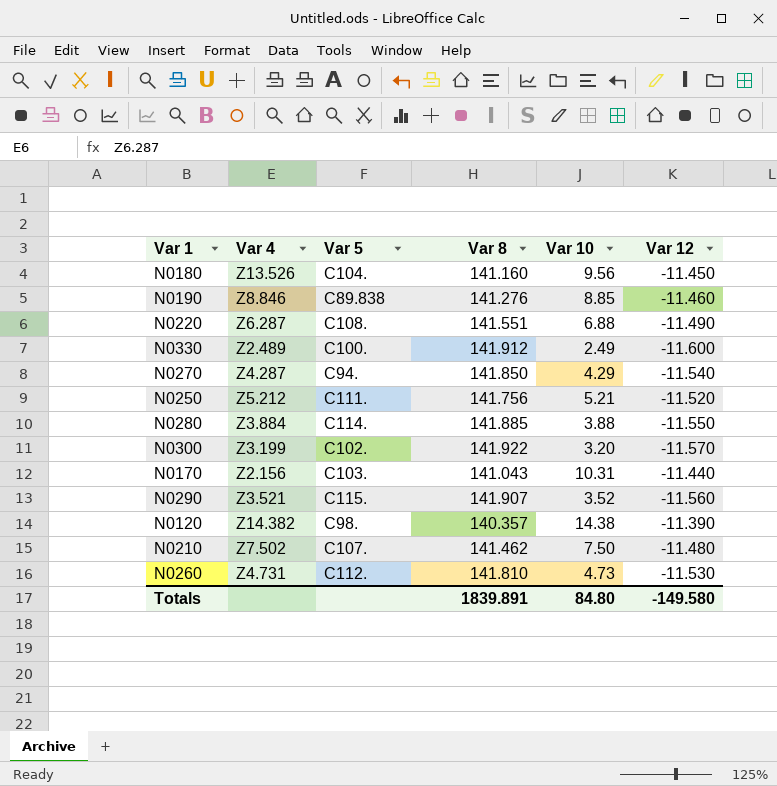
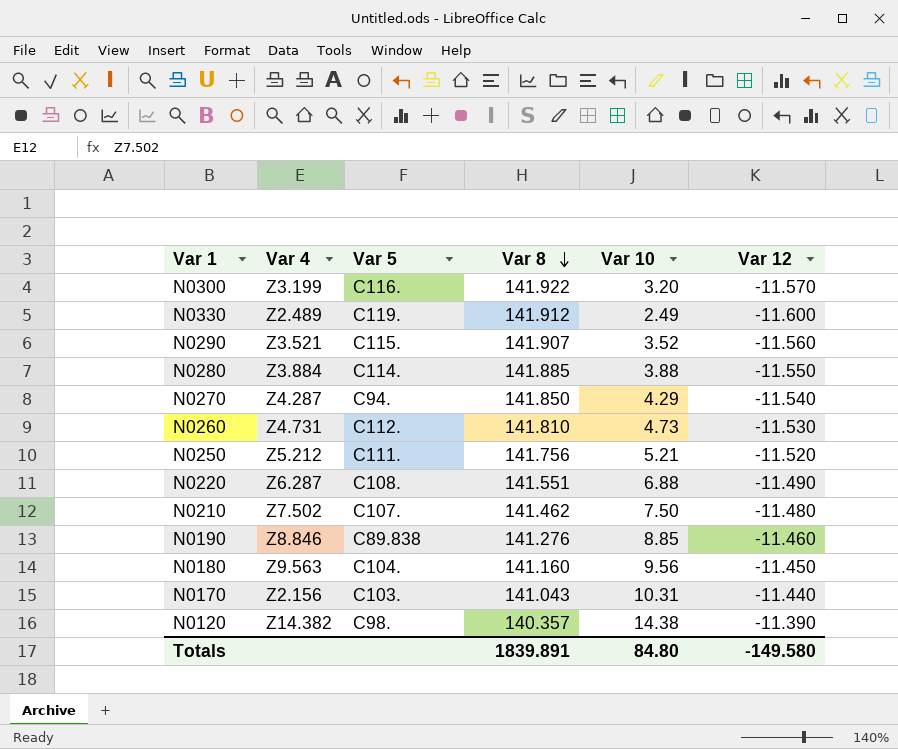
row order: none -> Var 8 descending
N0300 | Var 5: C102. -> C116.
N0330 | Var 5: C100. -> C119.
N0180 | Var 4: Z13.526 -> Z9.563

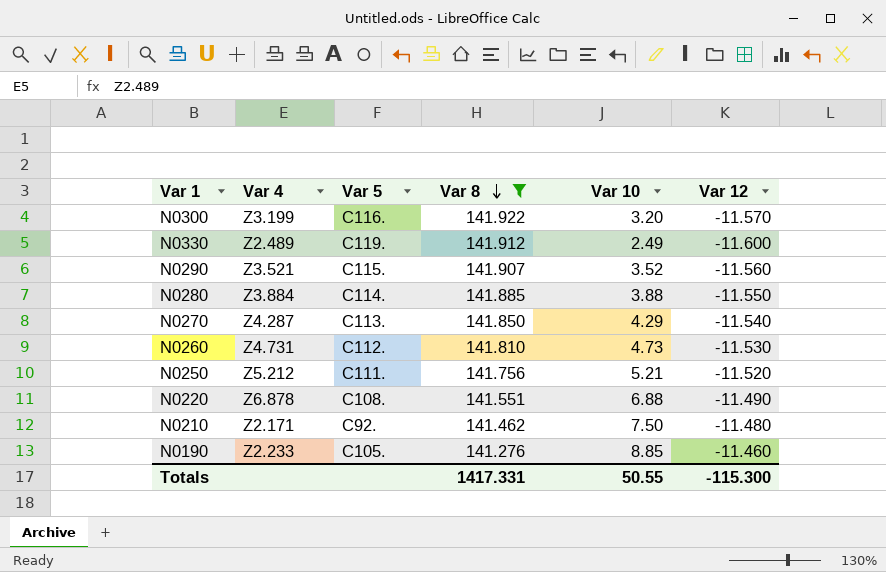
filter: none -> Var 8 >= 141.276
N0270 | Var 5: C94. -> C113.
N0220 | Var 4: Z6.287 -> Z6.878
N0210 | Var 4: Z7.502 -> Z2.171
N0210 | Var 5: C107. -> C92.
N0190 | Var 4: Z8.846 -> Z2.233
N0190 | Var 5: C89.838 -> C105.
Totals | Var 8: 1839.891 -> 1417.331
Totals | Var 10: 84.80 -> 50.55
Totals | Var 12: -149.580 -> -115.300

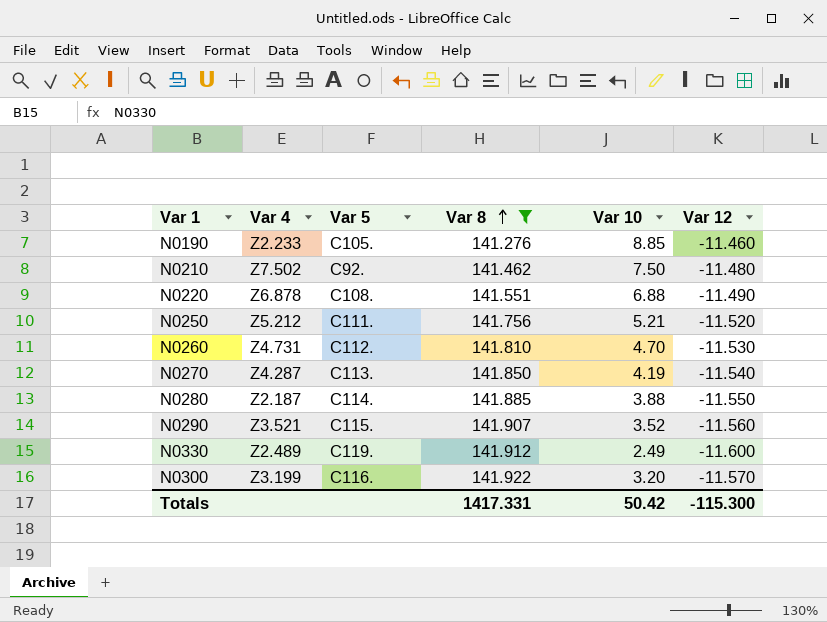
row order: Var 8 descending -> Var 8 ascending
N0210 | Var 4: Z2.171 -> Z7.502
N0260 | Var 10: 4.73 -> 4.70
N0270 | Var 10: 4.29 -> 4.19
N0280 | Var 4: Z3.884 -> Z2.187
Totals | Var 10: 50.55 -> 50.42

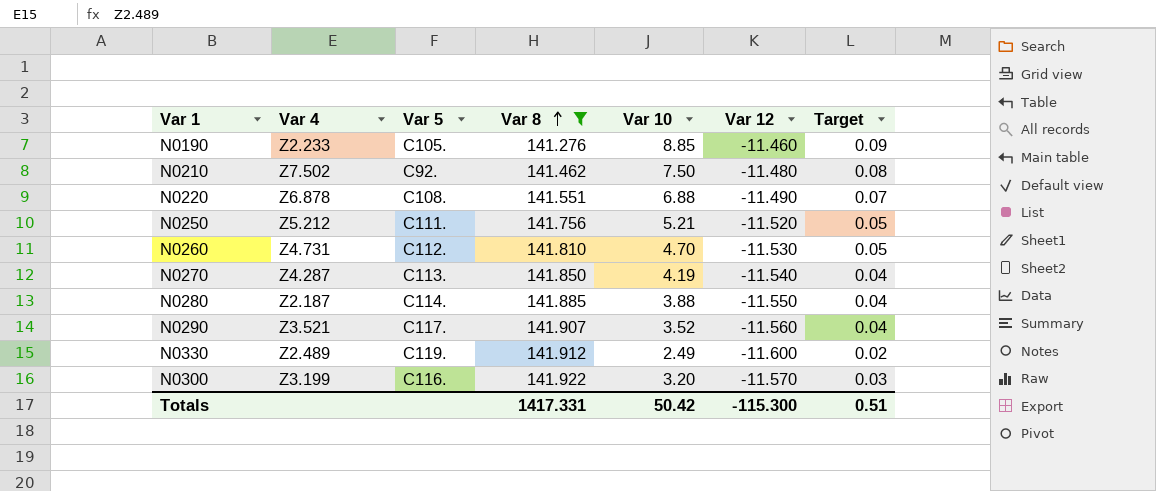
column Target | formula: none -> [Var 10] * 0.01
N0290 | Var 5: C115. -> C117.

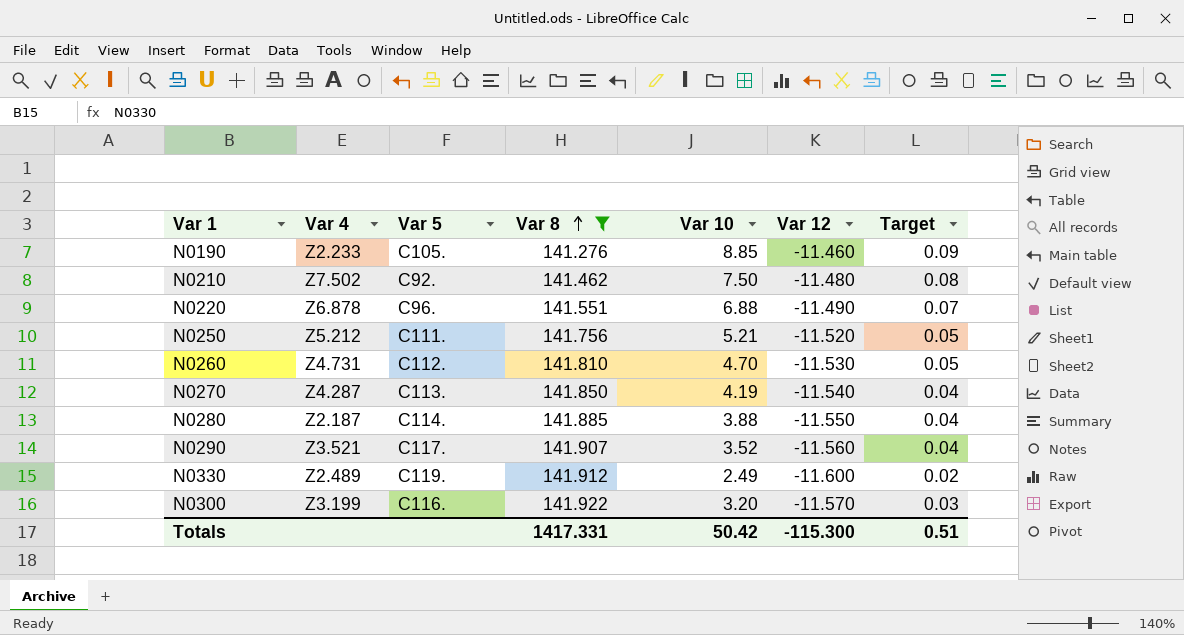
N0220 | Var 5: C108. -> C96.

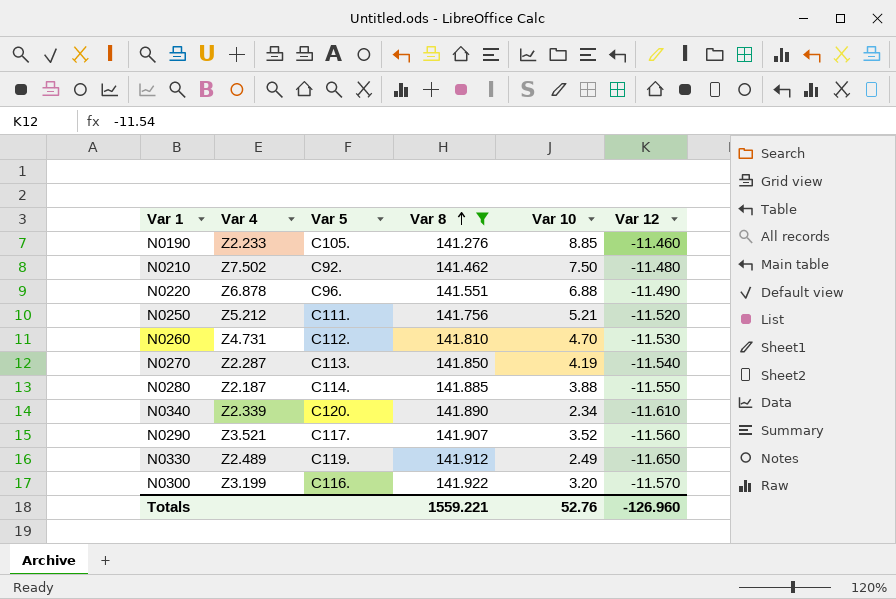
column Target | formula: [Var 10] * 0.01 -> none
N0270 | Var 4: Z4.287 -> Z2.287
row N0340: none -> Z2.339 | C120. | 141.890 | 2.34 | -11.610
N0330 | Var 12: -11.600 -> -11.650
Totals | Var 8: 1417.331 -> 1559.221
Totals | Var 10: 50.42 -> 52.76
Totals | Var 12: -115.300 -> -126.960

